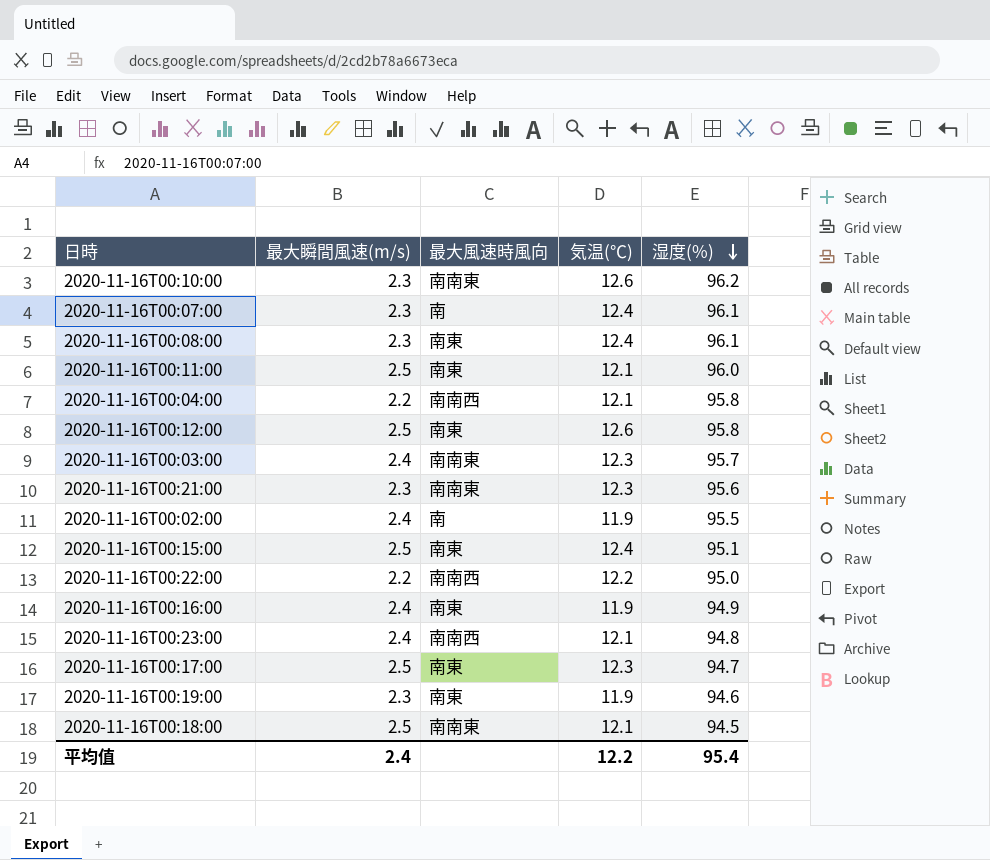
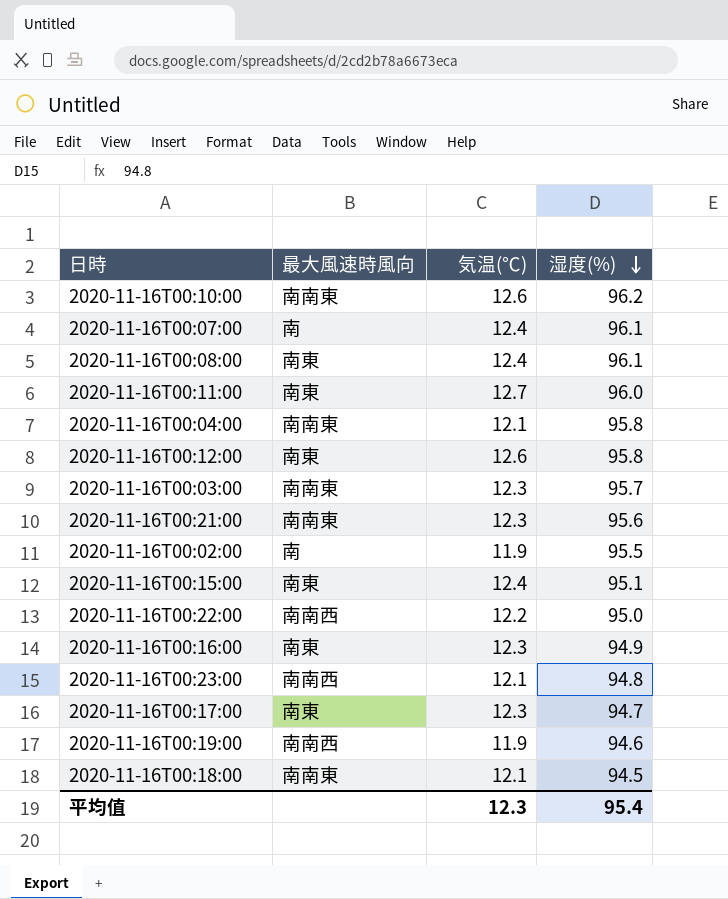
column 最大瞬間風速(m/s) | position: 2 -> none
2020-11-16T00:11:00 | 気温(℃): 12.1 -> 12.7
2020-11-16T00:04:00 | 最大風速時風向: 南南西 -> 南南東
2020-11-16T00:16:00 | 気温(℃): 11.9 -> 12.3
2020-11-16T00:19:00 | 最大風速時風向: 南東 -> 南南西
平均值 | 気温(℃): 12.2 -> 12.3

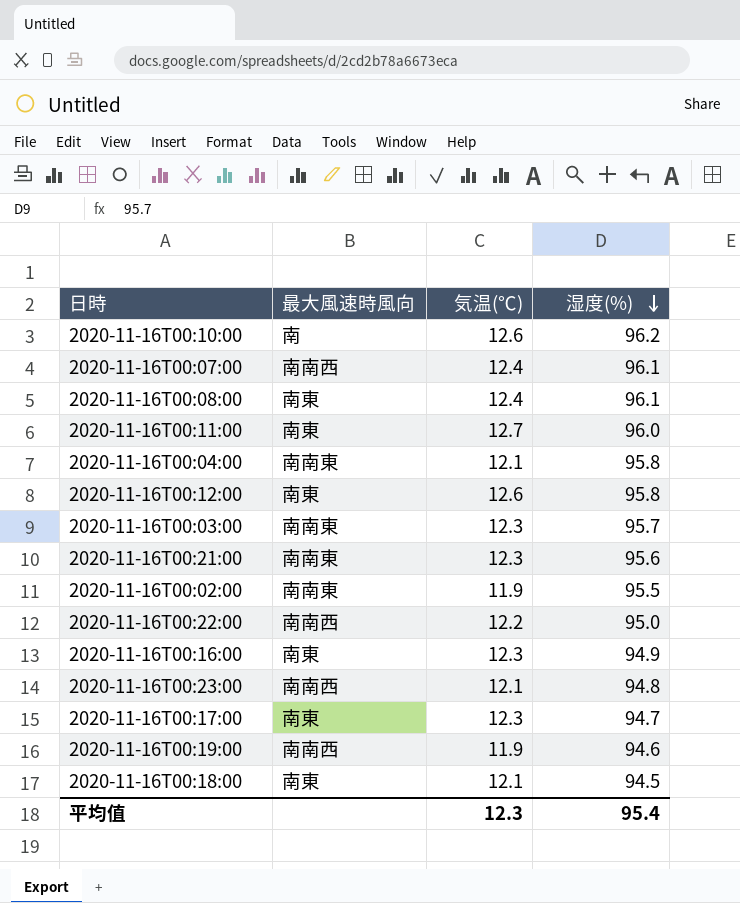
row 2020-11-16T00:15:00: 南東 | 12.4 | 95.1 -> none
2020-11-16T00:10:00 | 最大風速時風向: 南南東 -> 南
2020-11-16T00:07:00 | 最大風速時風向: 南 -> 南南西
2020-11-16T00:02:00 | 最大風速時風向: 南 -> 南南東
2020-11-16T00:18:00 | 最大風速時風向: 南南東 -> 南東

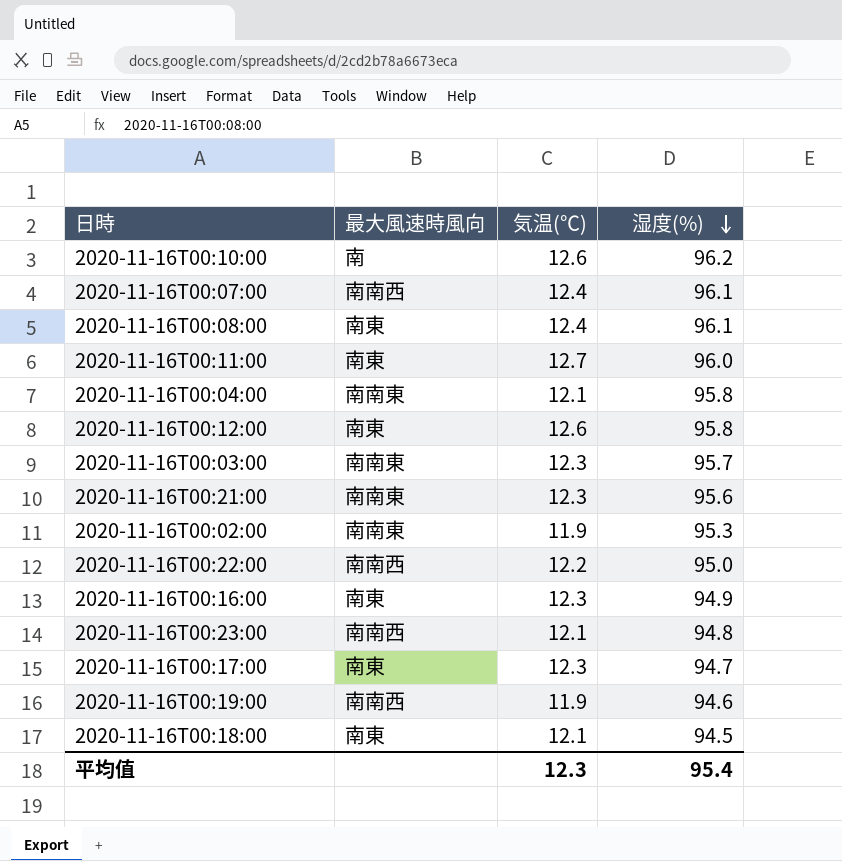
2020-11-16T00:02:00 | 湿度(%): 95.5 -> 95.3

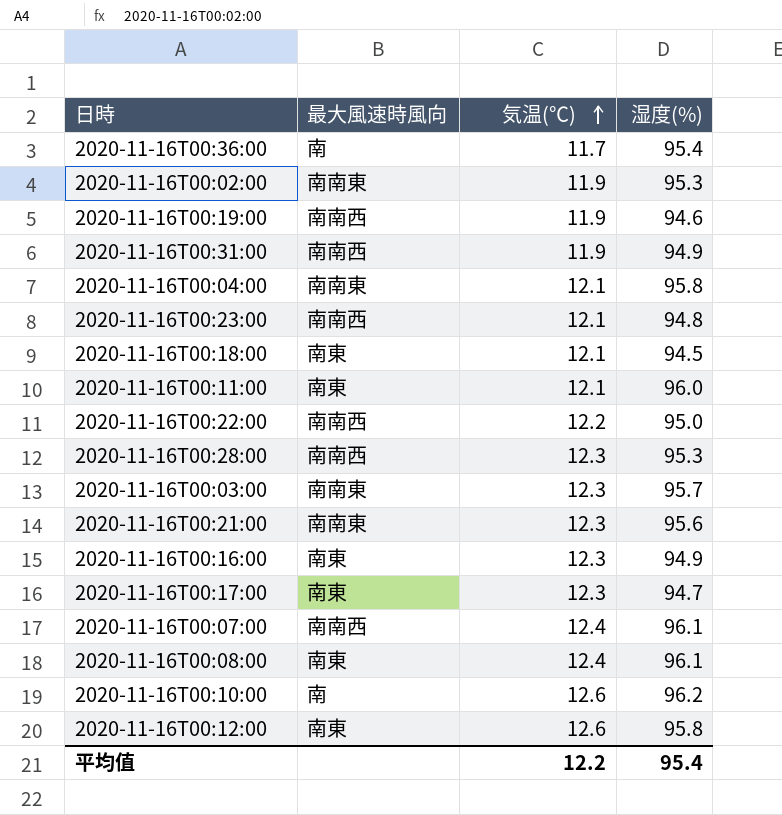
row order: 湿度(%) descending -> 気温(℃) ascending
row 2020-11-16T00:36:00: none -> 南 | 11.7 | 95.4
row 2020-11-16T00:31:00: none -> 南南西 | 11.9 | 94.9
2020-11-16T00:11:00 | 気温(℃): 12.7 -> 12.1
row 2020-11-16T00:28:00: none -> 南南西 | 12.3 | 95.3
平均值 | 気温(℃): 12.3 -> 12.2

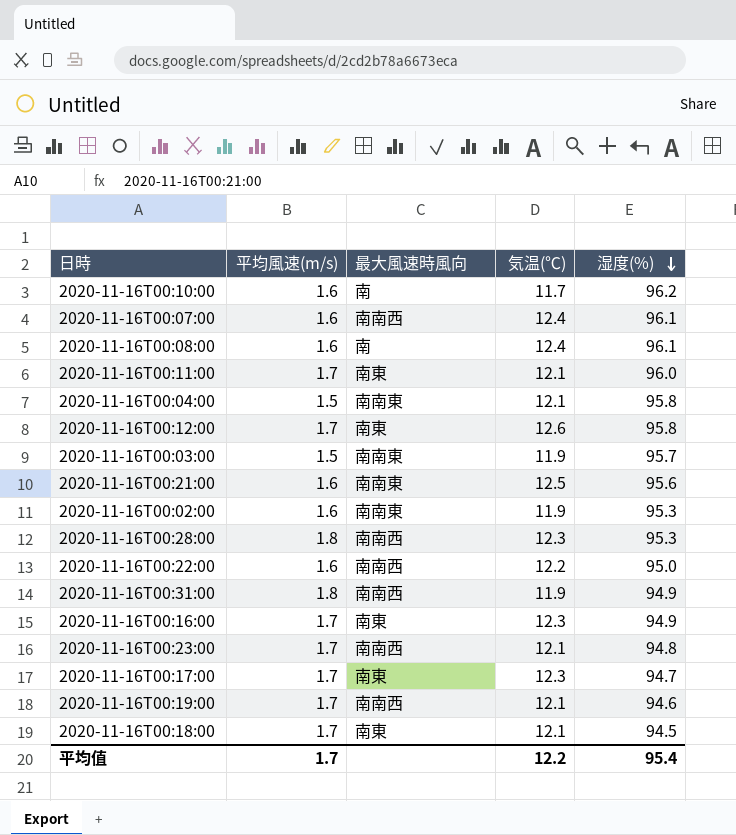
row order: 気温(℃) ascending -> 湿度(%) descending
column 平均風速(m/s) | position: none -> 2
row 2020-11-16T00:36:00: 南 | 11.7 | 95.4 -> none
2020-11-16T00:10:00 | 気温(℃): 12.6 -> 11.7
2020-11-16T00:08:00 | 最大風速時風向: 南東 -> 南
2020-11-16T00:03:00 | 気温(℃): 12.3 -> 11.9
2020-11-16T00:21:00 | 気温(℃): 12.3 -> 12.5
2020-11-16T00:19:00 | 気温(℃): 11.9 -> 12.1

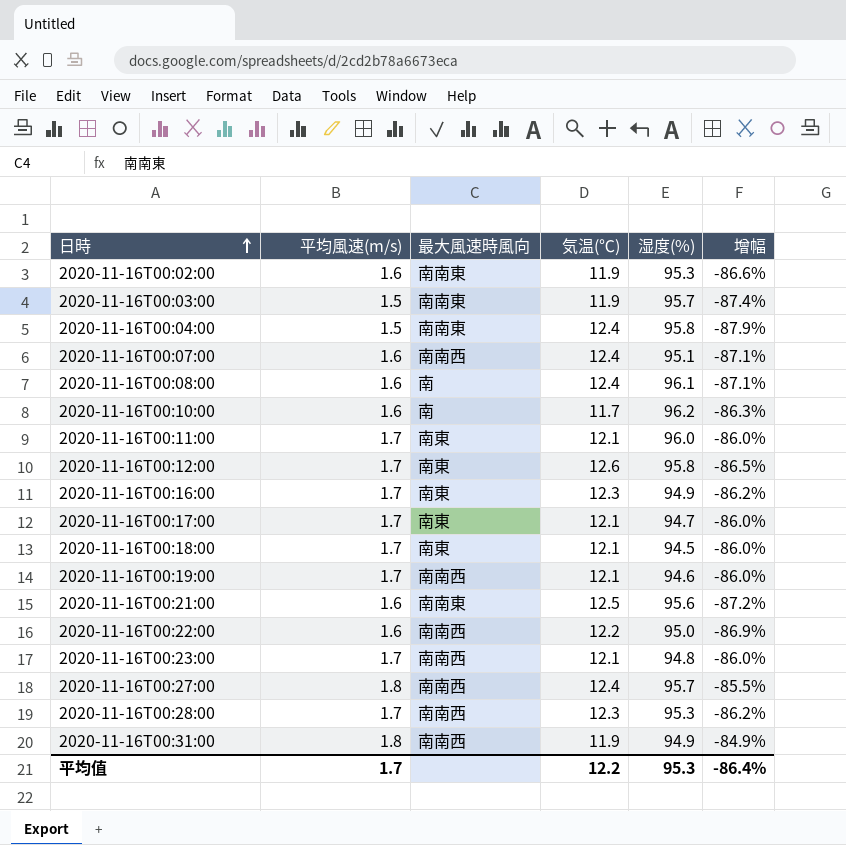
row order: 湿度(%) descending -> 日時 ascending
column 增幅 | formula: none -> ([平均風速(m/s)] - [気温(℃)]) / [気温(℃)]
2020-11-16T00:04:00 | 気温(℃): 12.1 -> 12.4
2020-11-16T00:07:00 | 湿度(%): 96.1 -> 95.1
2020-11-16T00:17:00 | 気温(℃): 12.3 -> 12.1
row 2020-11-16T00:27:00: none -> 1.8 | 南南西 | 12.4 | 95.7 | -85.5%
2020-11-16T00:28:00 | 平均風速(m/s): 1.8 -> 1.7
平均值 | 湿度(%): 95.4 -> 95.3

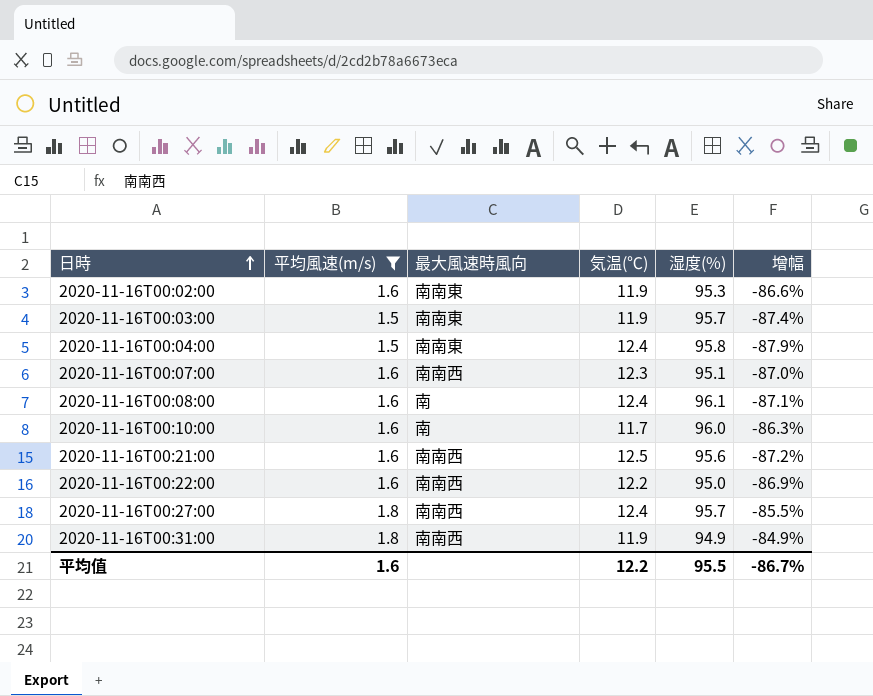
filter: none -> 平均風速(m/s) != 1.7
2020-11-16T00:07:00 | 気温(℃): 12.4 -> 12.3
2020-11-16T00:07:00 | 增幅: -87.1% -> -87.0%
2020-11-16T00:10:00 | 湿度(%): 96.2 -> 96.0
2020-11-16T00:21:00 | 最大風速時風向: 南南東 -> 南南西
平均值 | 平均風速(m/s): 1.7 -> 1.6
平均值 | 湿度(%): 95.3 -> 95.5
平均值 | 增幅: -86.4% -> -86.7%

